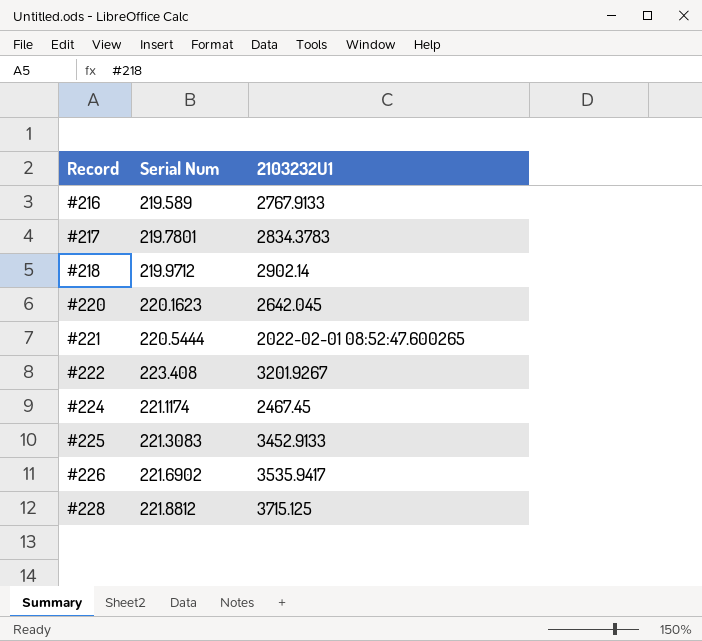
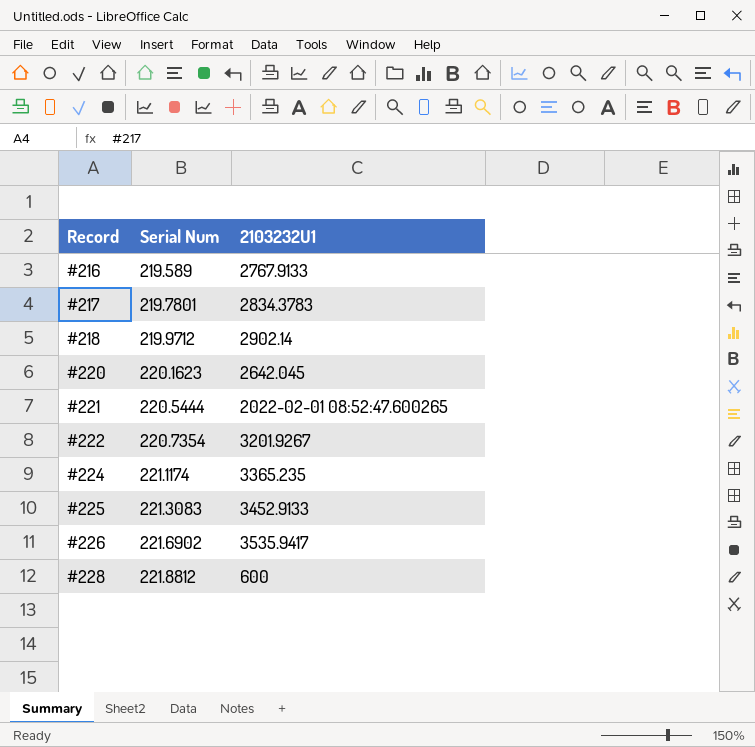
#222 | Serial Num: 223.408 -> 220.7354
#224 | 2103232U1: 2467.45 -> 3365.235
#228 | 2103232U1: 3715.125 -> 600

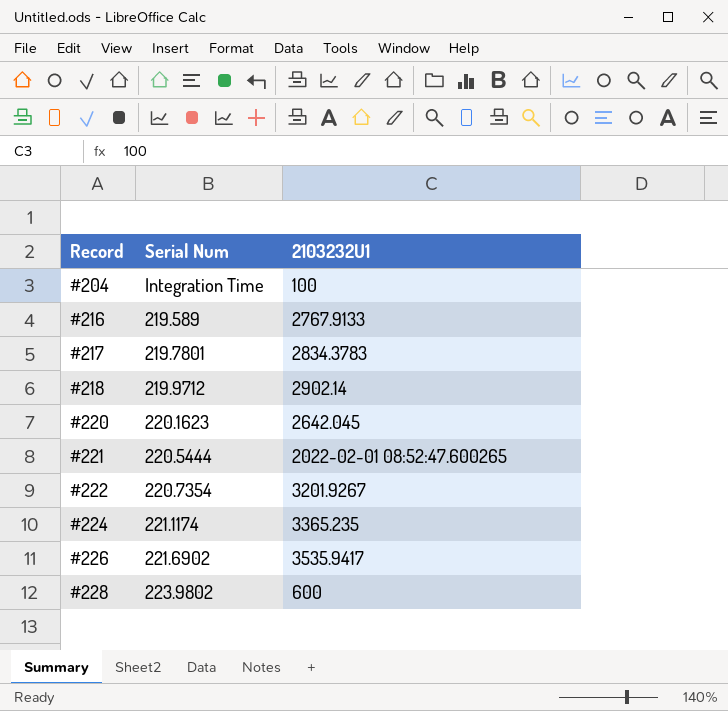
row #225: 221.3083 | 3452.9133 -> none
row #204: none -> Integration Time | 100
#228 | Serial Num: 221.8812 -> 223.9802

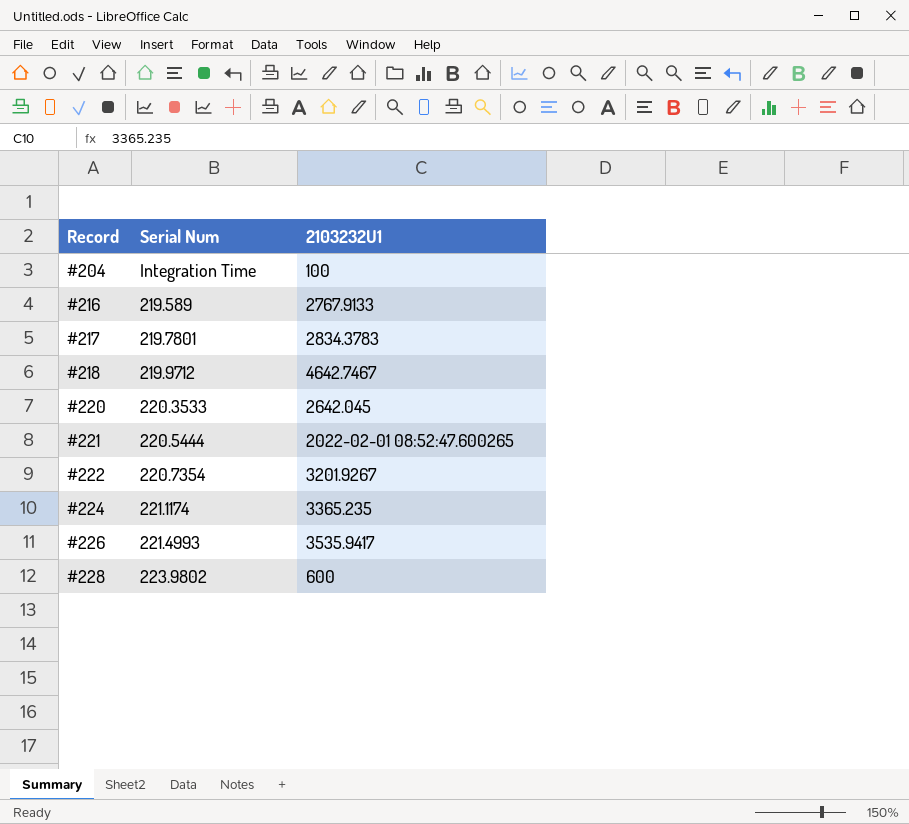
#218 | 2103232U1: 2902.14 -> 4642.7467
#220 | Serial Num: 220.1623 -> 220.3533
#226 | Serial Num: 221.6902 -> 221.4993

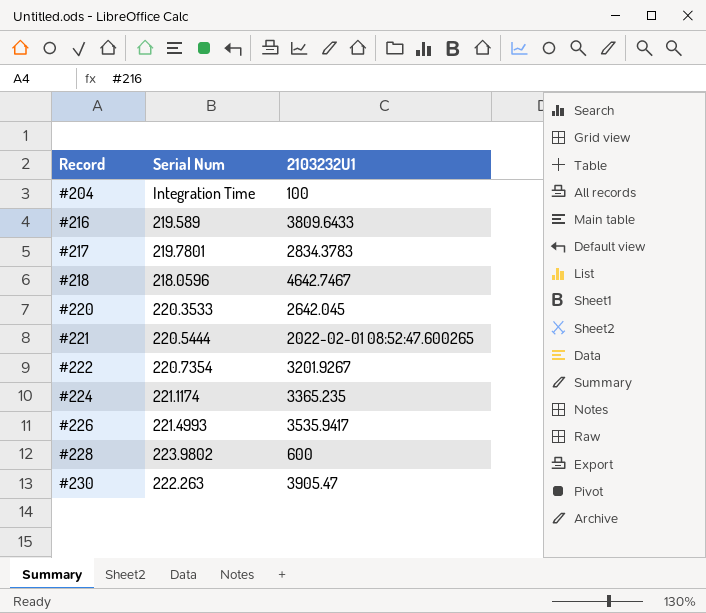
#216 | 2103232U1: 2767.9133 -> 3809.6433
#218 | Serial Num: 219.9712 -> 218.0596
row #230: none -> 222.263 | 3905.47

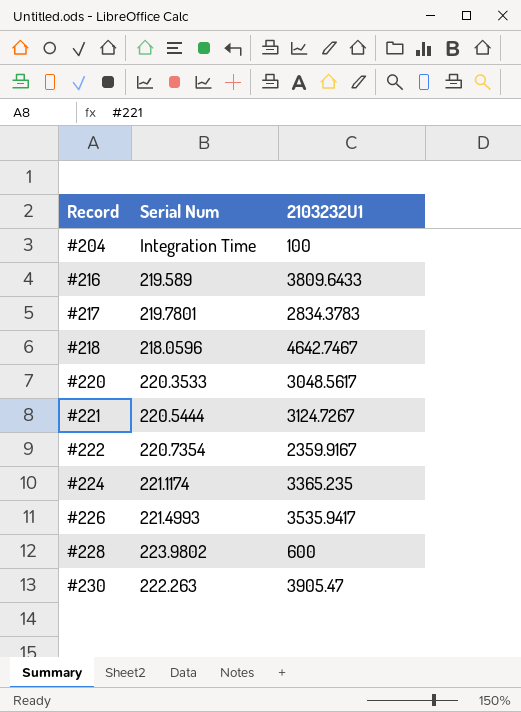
#220 | 2103232U1: 2642.045 -> 3048.5617
#221 | 2103232U1: 2022-02-01 08:52:47.600265 -> 3124.7267
#222 | 2103232U1: 3201.9267 -> 2359.9167

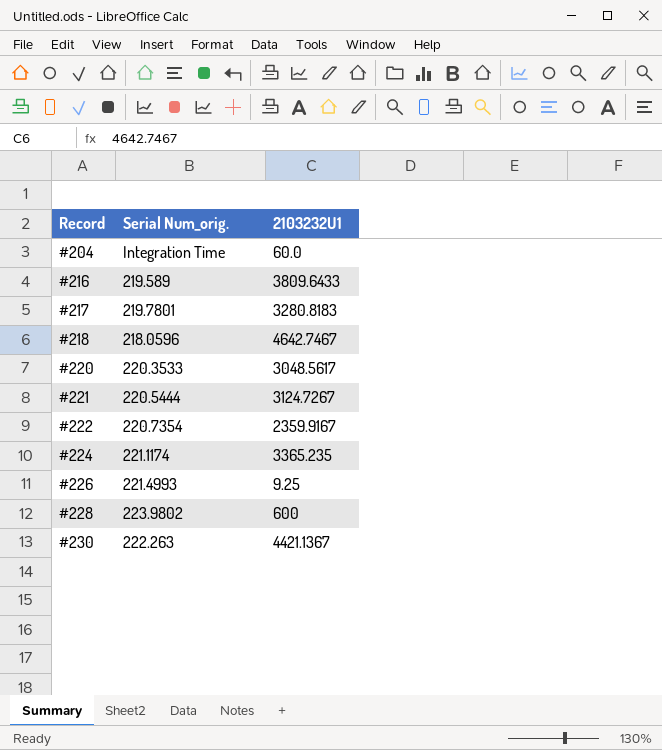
column name: Serial Num -> Serial Num_orig.
#204 | 2103232U1: 100 -> 60.0
#217 | 2103232U1: 2834.3783 -> 3280.8183
#226 | 2103232U1: 3535.9417 -> 9.25
#230 | 2103232U1: 3905.47 -> 4421.1367

